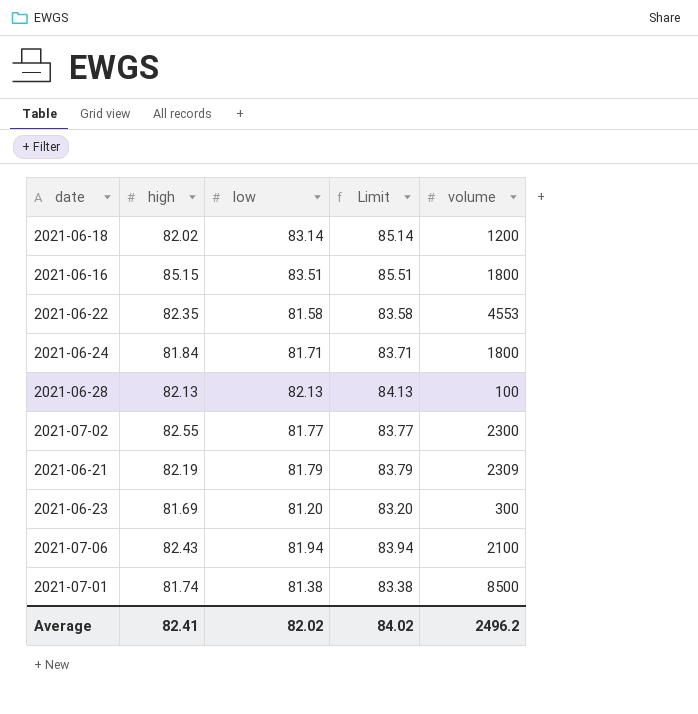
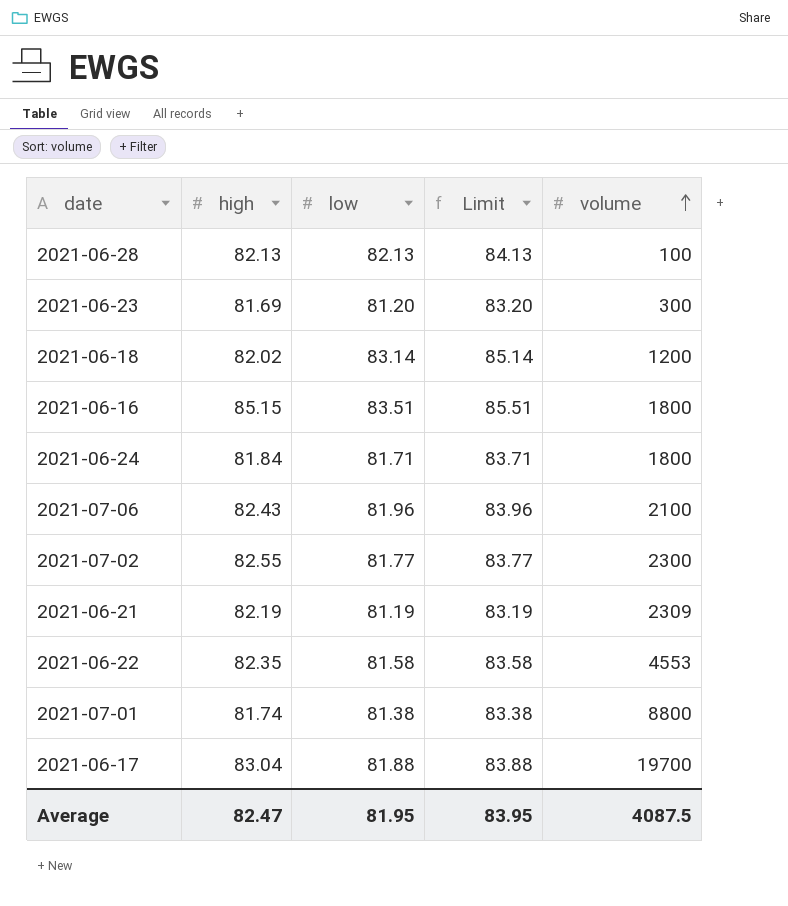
row order: none -> volume ascending
2021-07-06 | low: 81.94 -> 81.96
2021-07-06 | Limit: 83.94 -> 83.96
2021-06-21 | low: 81.79 -> 81.19
2021-06-21 | Limit: 83.79 -> 83.19
2021-07-01 | volume: 8500 -> 8800
row 2021-06-17: none -> 83.04 | 81.88 | 83.88 | 19700
Average | high: 82.41 -> 82.47
Average | low: 82.02 -> 81.95
Average | Limit: 84.02 -> 83.95
Average | volume: 2496.2 -> 4087.5

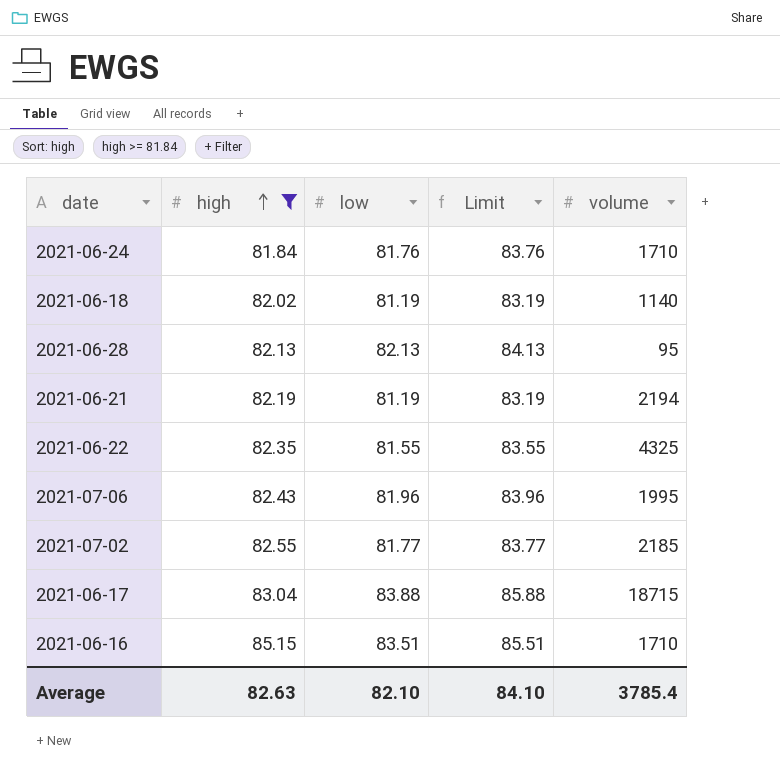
filter: none -> high >= 81.84
row order: volume ascending -> high ascending
2021-06-24 | low: 81.71 -> 81.76
2021-06-24 | Limit: 83.71 -> 83.76
2021-06-24 | volume: 1800 -> 1710
2021-06-18 | low: 83.14 -> 81.19
2021-06-18 | Limit: 85.14 -> 83.19
2021-06-18 | volume: 1200 -> 1140
2021-06-28 | volume: 100 -> 95
2021-06-21 | volume: 2309 -> 2194
2021-06-22 | low: 81.58 -> 81.55
2021-06-22 | Limit: 83.58 -> 83.55
2021-06-22 | volume: 4553 -> 4325
2021-07-06 | volume: 2100 -> 1995
2021-07-02 | volume: 2300 -> 2185
2021-06-17 | low: 81.88 -> 83.88
2021-06-17 | Limit: 83.88 -> 85.88
2021-06-17 | volume: 19700 -> 18715
2021-06-16 | volume: 1800 -> 1710
Average | high: 82.47 -> 82.63
Average | low: 81.95 -> 82.10
Average | Limit: 83.95 -> 84.10
Average | volume: 4087.5 -> 3785.4

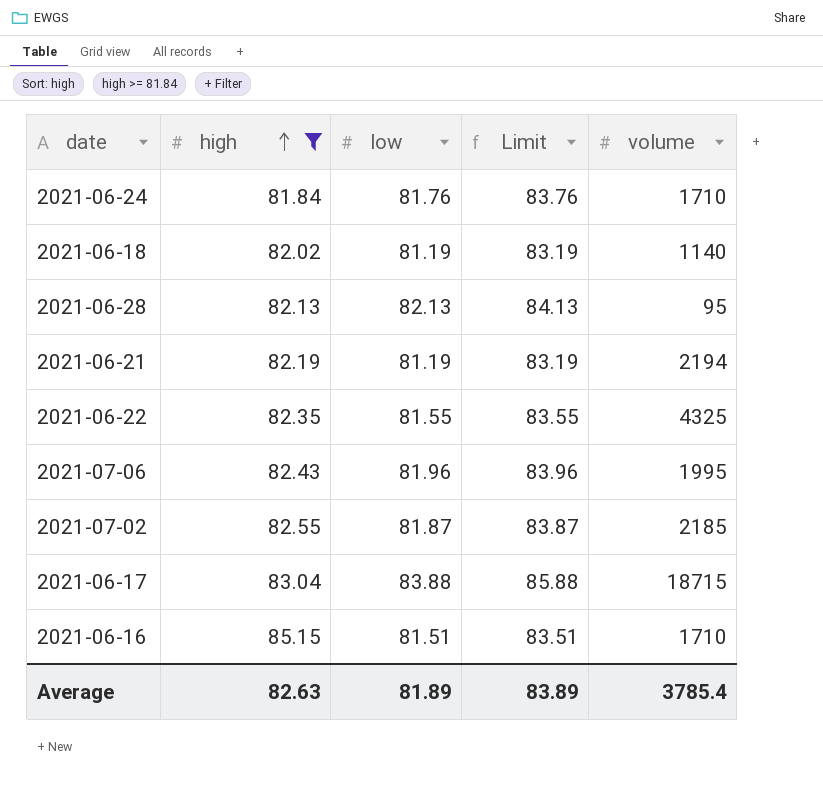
2021-07-02 | low: 81.77 -> 81.87
2021-07-02 | Limit: 83.77 -> 83.87
2021-06-16 | low: 83.51 -> 81.51
2021-06-16 | Limit: 85.51 -> 83.51
Average | low: 82.10 -> 81.89
Average | Limit: 84.10 -> 83.89

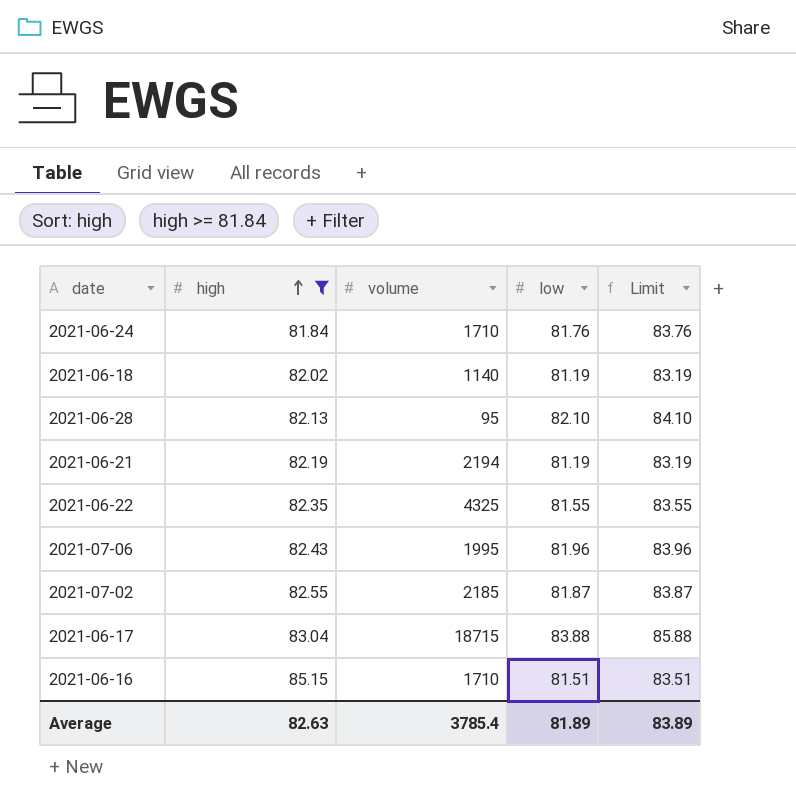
column volume | position: 5 -> 3
2021-06-28 | low: 82.13 -> 82.10
2021-06-28 | Limit: 84.13 -> 84.10

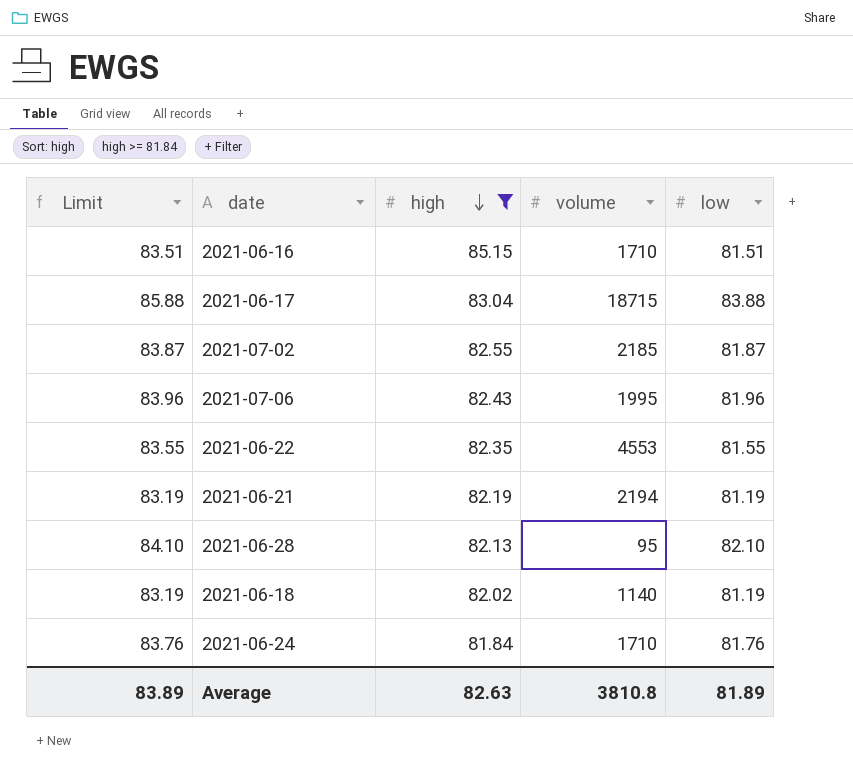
row order: high ascending -> high descending
column Limit | position: 5 -> 1
2021-06-22 | volume: 4325 -> 4553
Average | volume: 3785.4 -> 3810.8

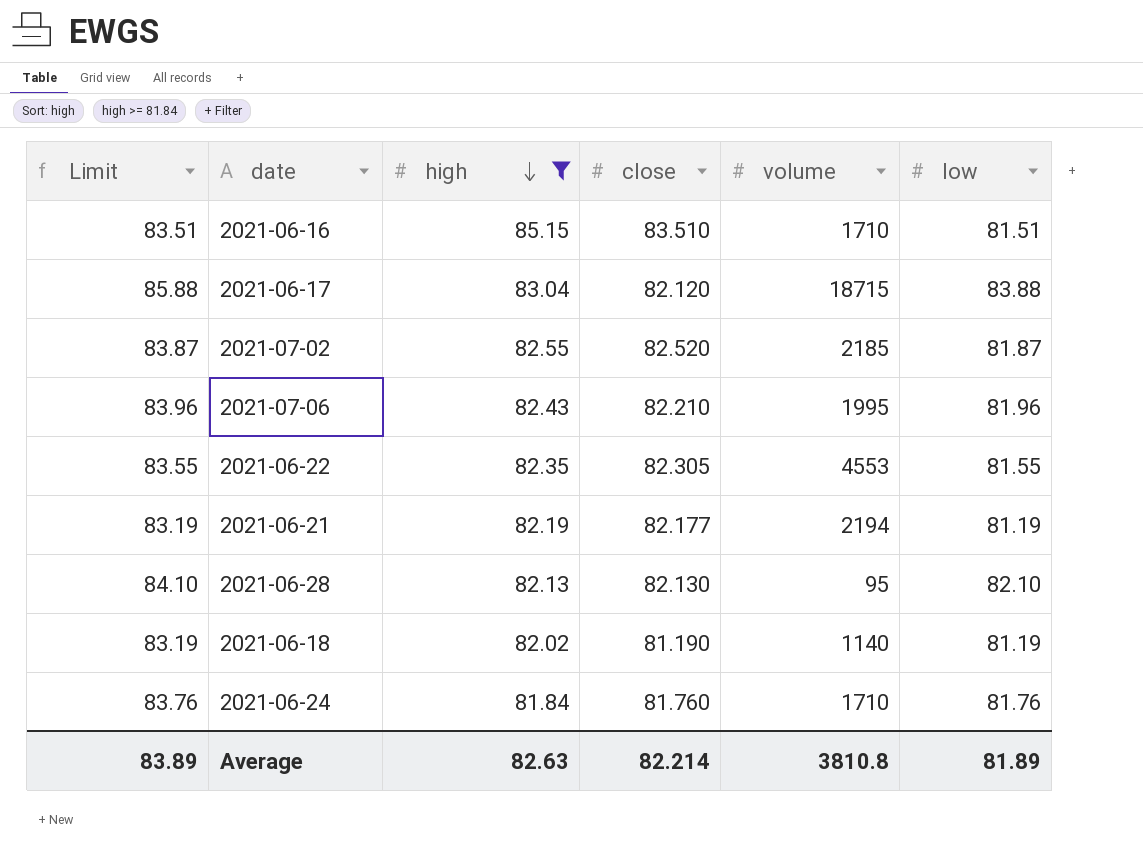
column close | position: none -> 4

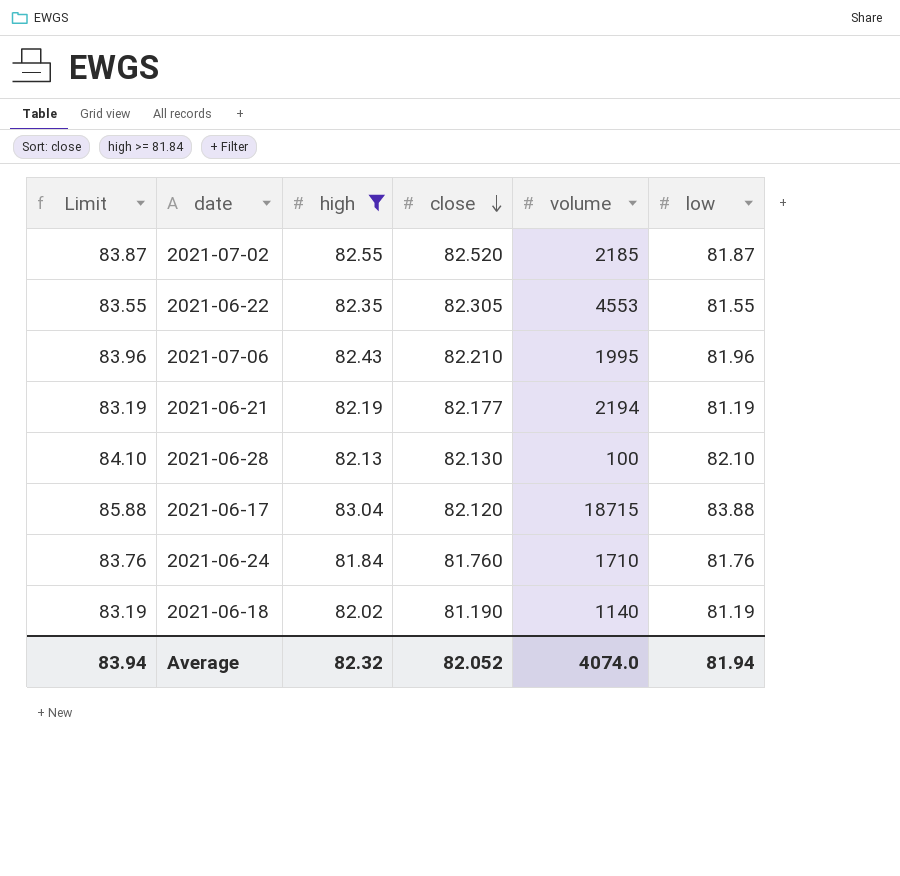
row order: high descending -> close descending
row 2021-06-16: 83.51 | 85.15 | 83.510 | 1710 | 81.51 -> none
2021-06-28 | volume: 95 -> 100
Average | Limit: 83.89 -> 83.94
Average | high: 82.63 -> 82.32
Average | close: 82.214 -> 82.052
Average | volume: 3810.8 -> 4074.0
Average | low: 81.89 -> 81.94

